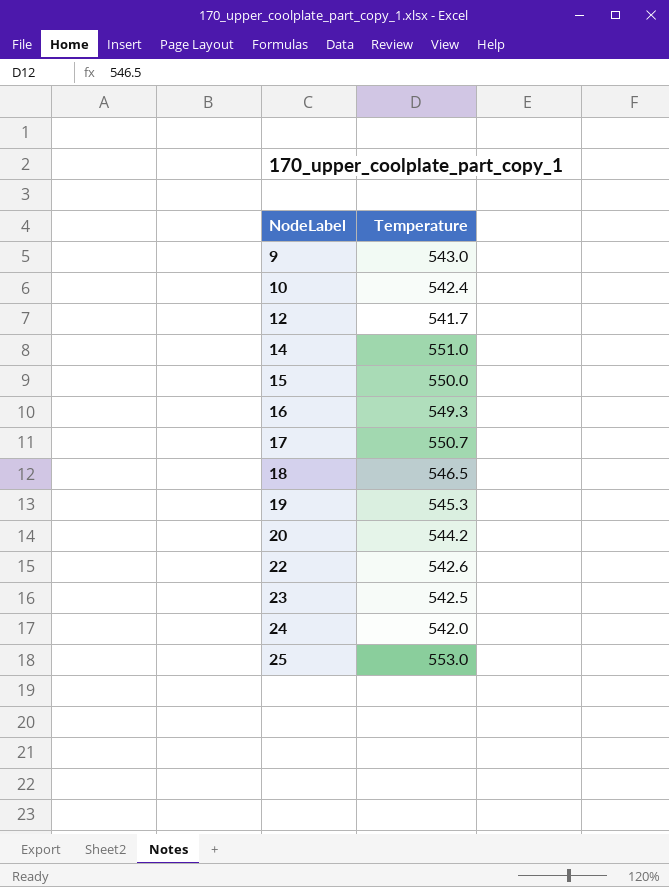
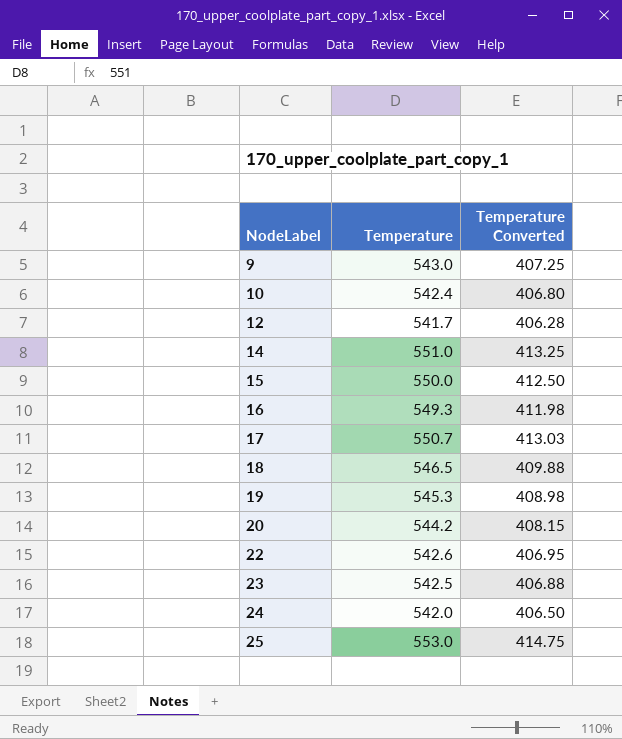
column Temperature Converted | formula: none -> [Temperature] * 0.75

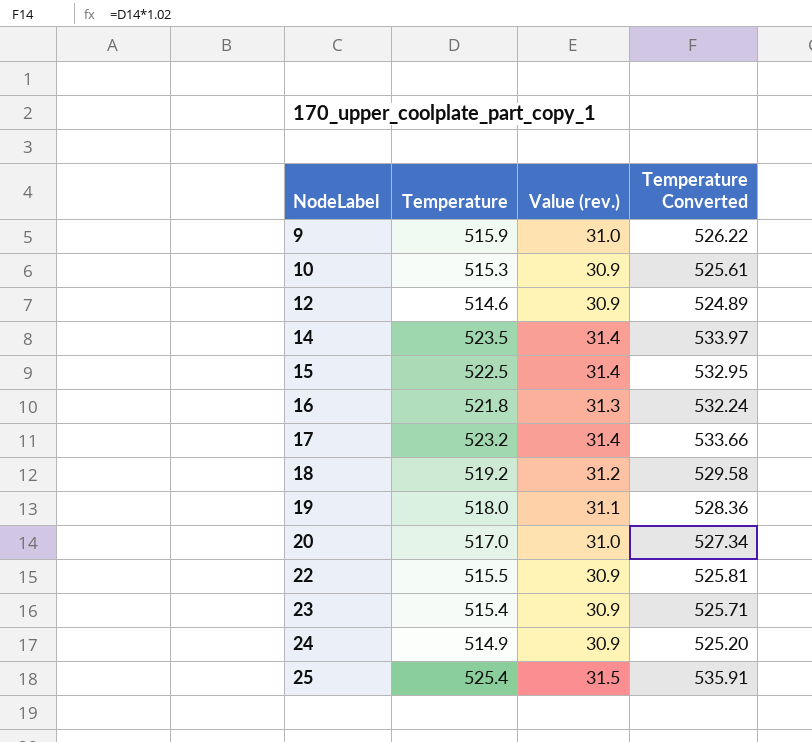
column Value (rev.) | formula: none -> [Temperature] * 0.06
column Temperature Converted | formula: [Temperature] * 0.75 -> [Temperature] * 1.02
9 | Temperature: 543.0 -> 515.9
10 | Temperature: 542.4 -> 515.3
12 | Temperature: 541.7 -> 514.6
14 | Temperature: 551.0 -> 523.5
15 | Temperature: 550.0 -> 522.5
16 | Temperature: 549.3 -> 521.8
17 | Temperature: 550.7 -> 523.2
18 | Temperature: 546.5 -> 519.2
19 | Temperature: 545.3 -> 518.0
20 | Temperature: 544.2 -> 517.0
22 | Temperature: 542.6 -> 515.5
23 | Temperature: 542.5 -> 515.4
24 | Temperature: 542.0 -> 514.9
25 | Temperature: 553.0 -> 525.4

